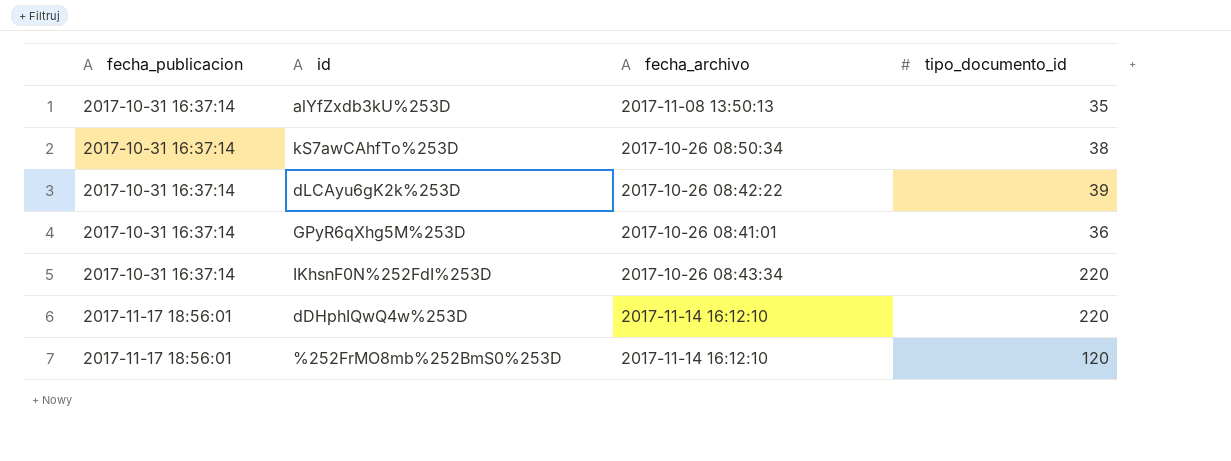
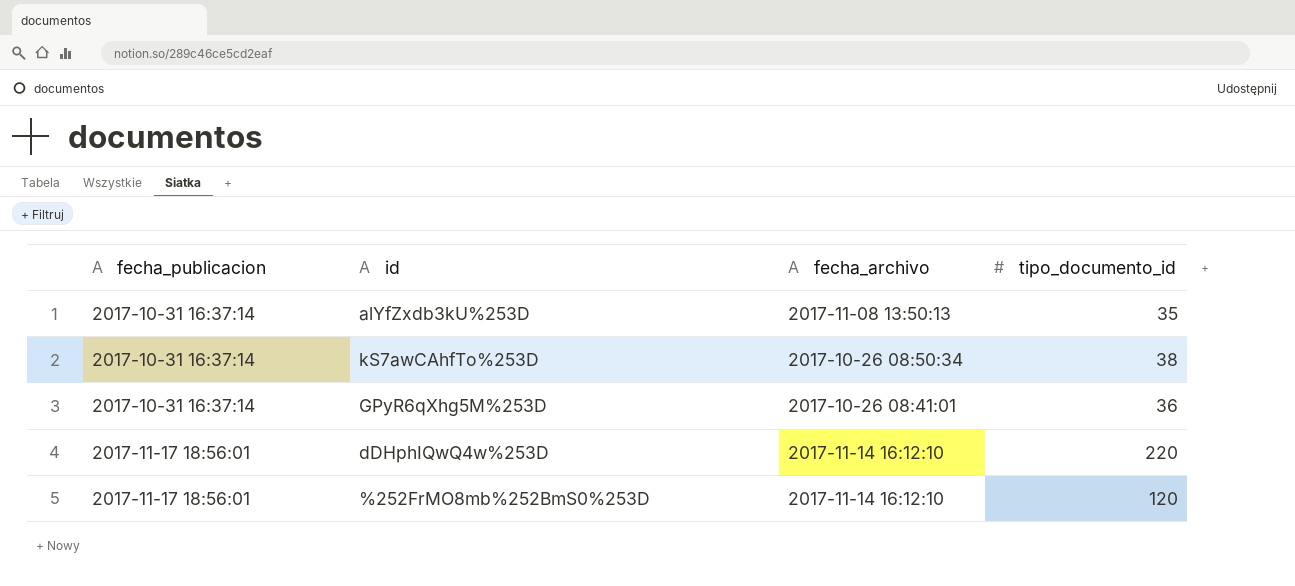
row dLCAyu6gK2k%253D: 2017-10-31 16:37:14 | 2017-10-26 08:42:22 | 39 -> none
row IKhsnF0N%252FdI%253D: 2017-10-31 16:37:14 | 2017-10-26 08:43:34 | 220 -> none

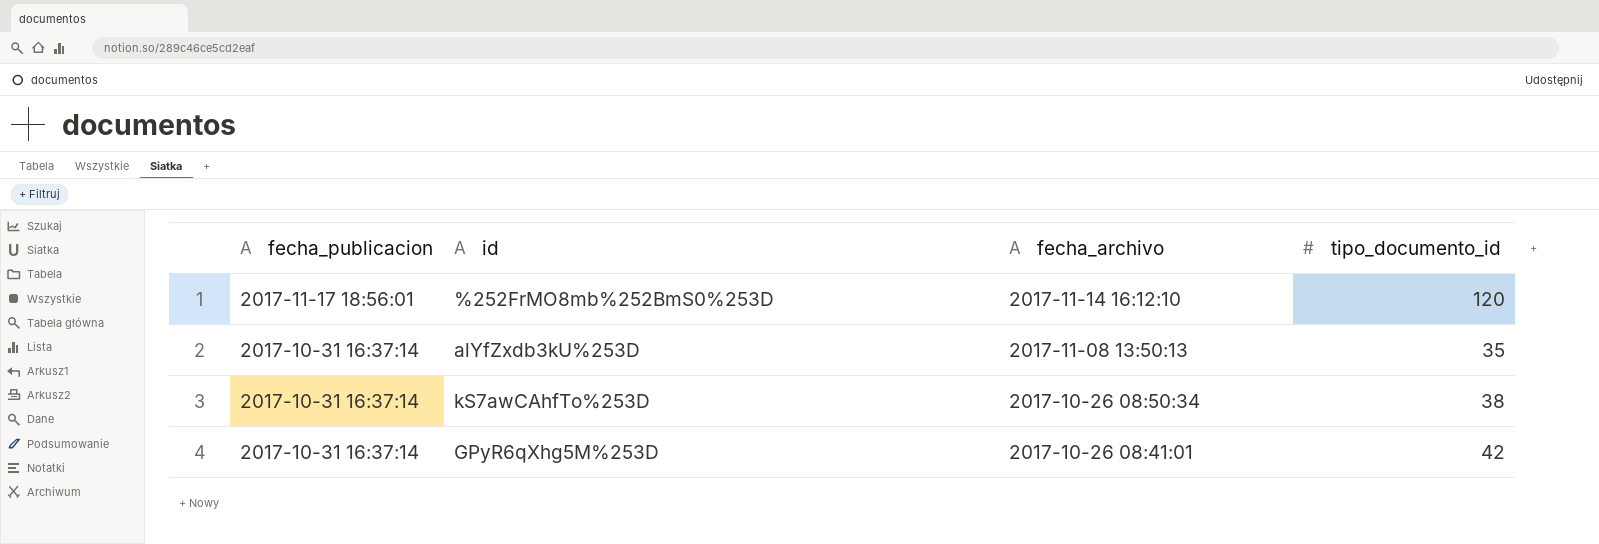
row order: fecha_publicacion ascending -> fecha_publicacion descending
row dDHphIQwQ4w%253D: 2017-11-17 18:56:01 | 2017-11-14 16:12:10 | 220 -> none
GPyR6qXhg5M%253D | tipo_documento_id: 36 -> 42

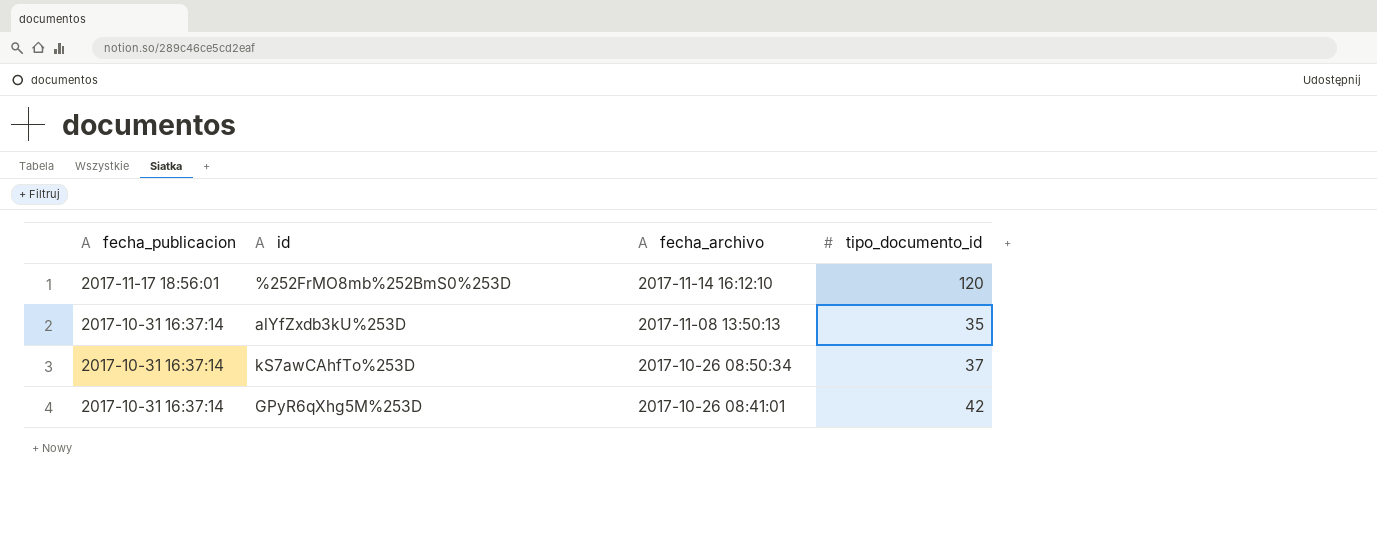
kS7awCAhfTo%253D | tipo_documento_id: 38 -> 37

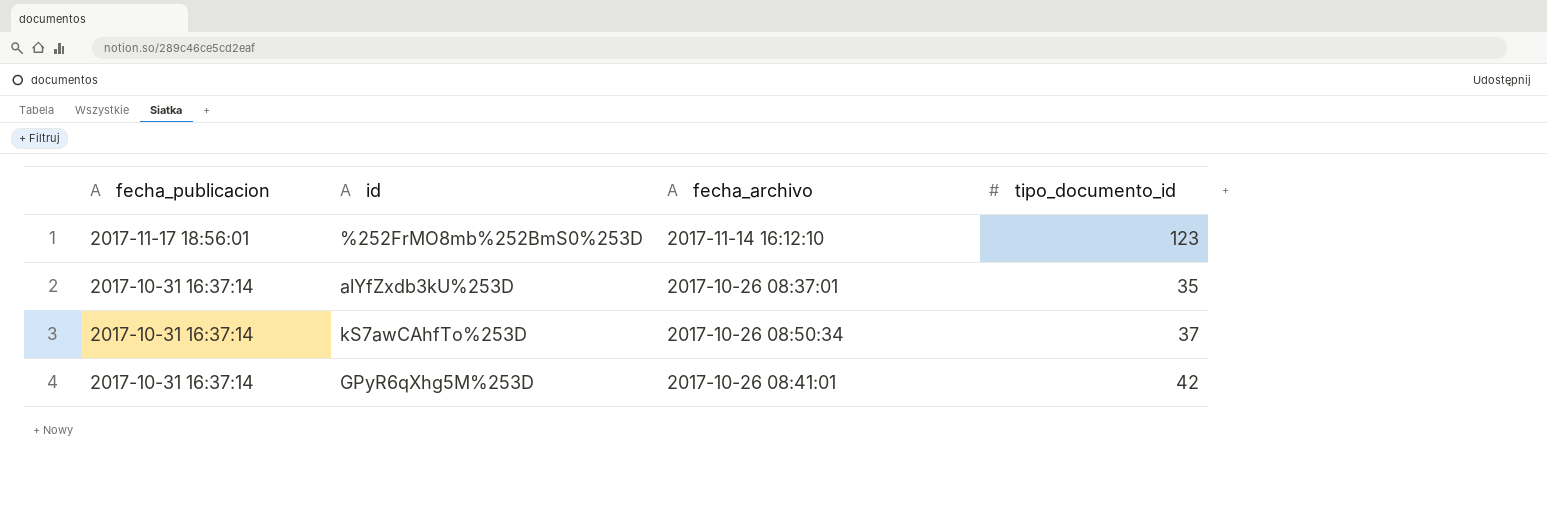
%252FrMO8mb%252BmS0%253D | tipo_documento_id: 120 -> 123
alYfZxdb3kU%253D | fecha_archivo: 2017-11-08 13:50:13 -> 2017-10-26 08:37:01

